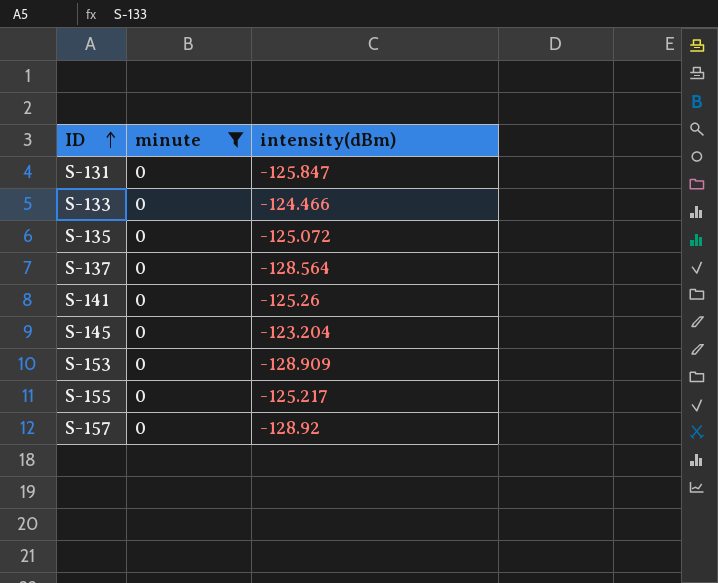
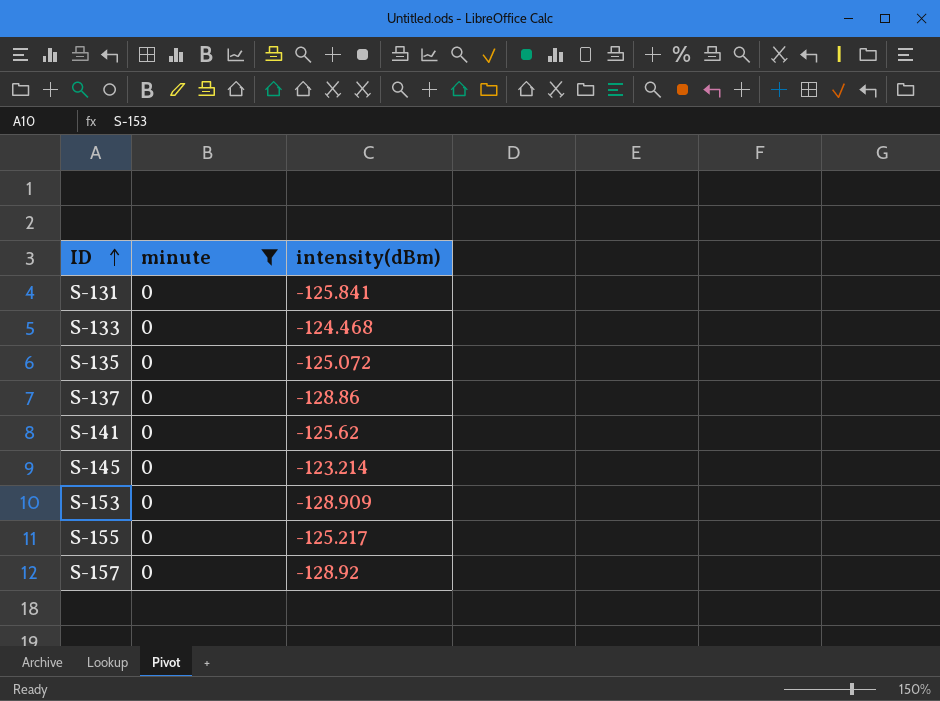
S-131 | intensity(dBm): -125.847 -> -125.841
S-133 | intensity(dBm): -124.466 -> -124.468
S-137 | intensity(dBm): -128.564 -> -128.86
S-141 | intensity(dBm): -125.26 -> -125.62
S-145 | intensity(dBm): -123.204 -> -123.214

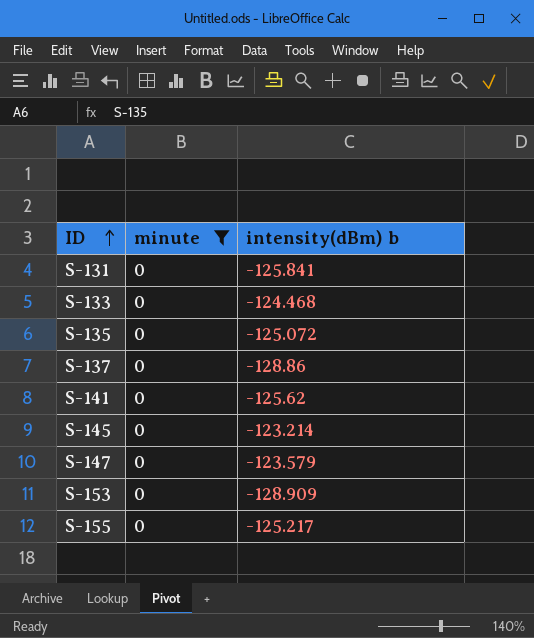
column name: intensity(dBm) -> intensity(dBm) b
row S-157: 0 | -128.92 -> none
row S-147: none -> 0 | -123.579

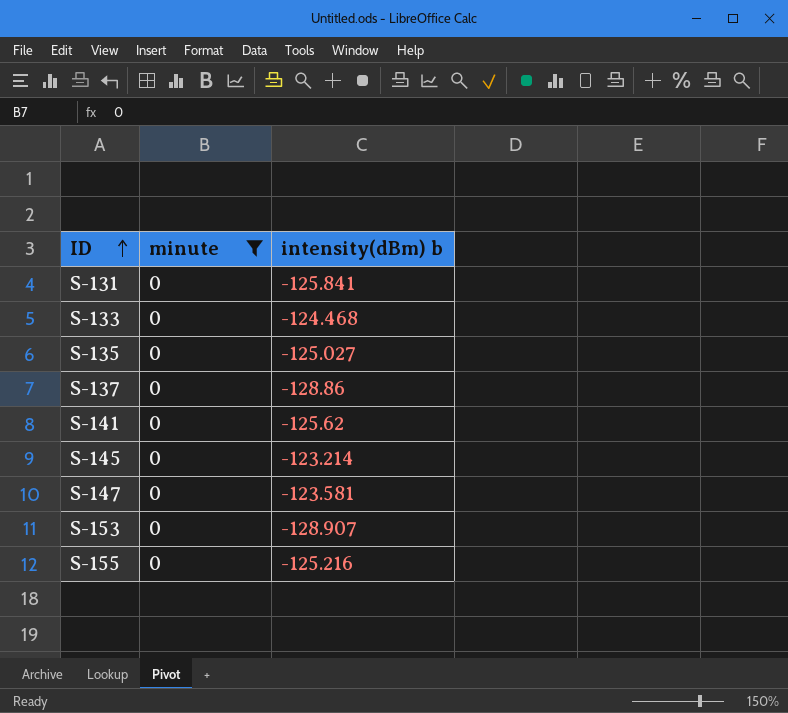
S-135 | intensity(dBm) b: -125.072 -> -125.027
S-147 | intensity(dBm) b: -123.579 -> -123.581
S-153 | intensity(dBm) b: -128.909 -> -128.907
S-155 | intensity(dBm) b: -125.217 -> -125.216

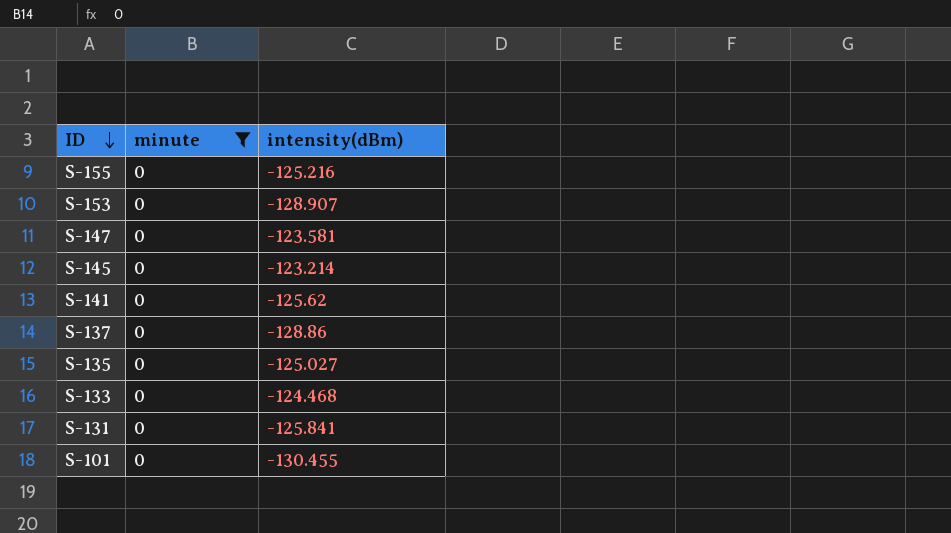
row order: ID ascending -> ID descending
column name: intensity(dBm) b -> intensity(dBm)
row S-101: none -> 0 | -130.455

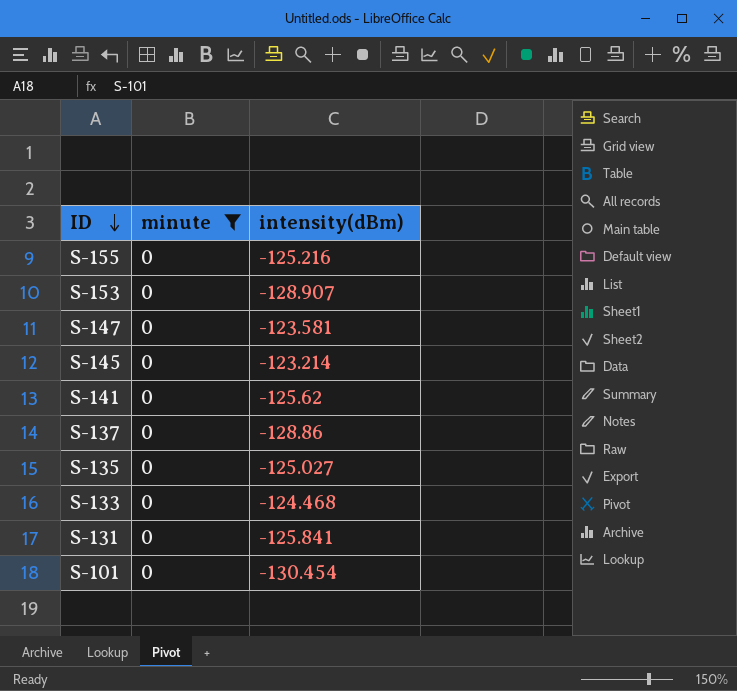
S-101 | intensity(dBm): -130.455 -> -130.454

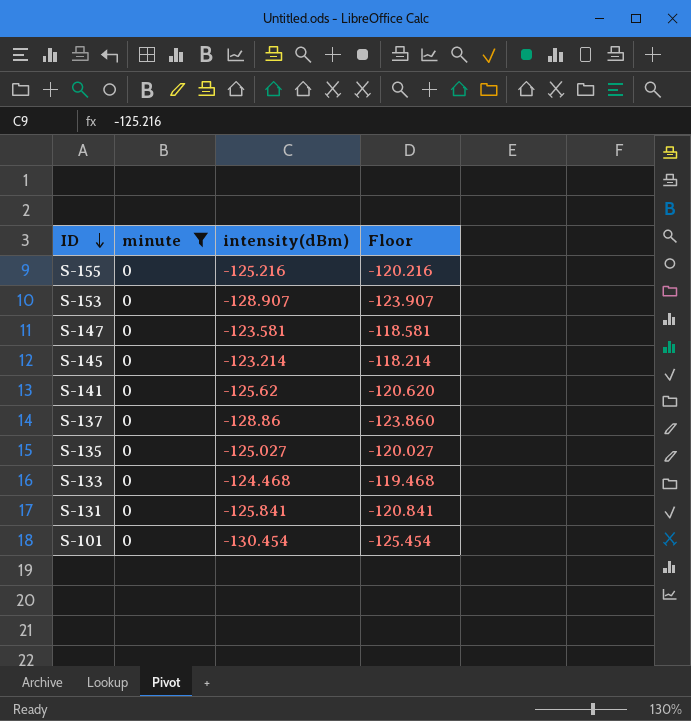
column Floor | formula: none -> [intensity(dBm)] + 5

